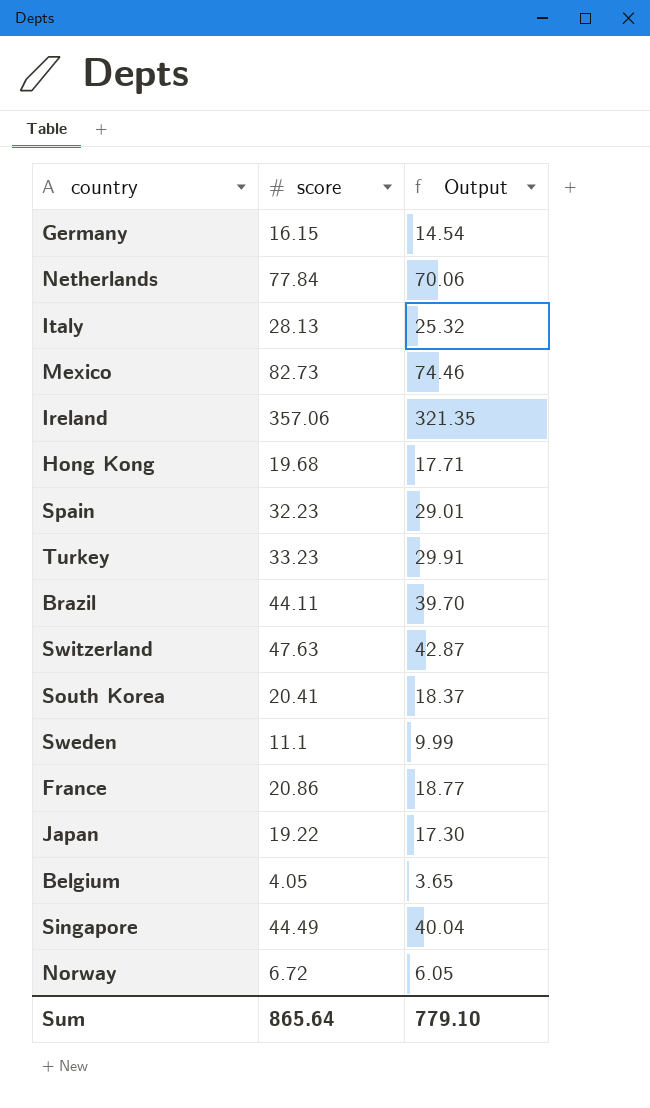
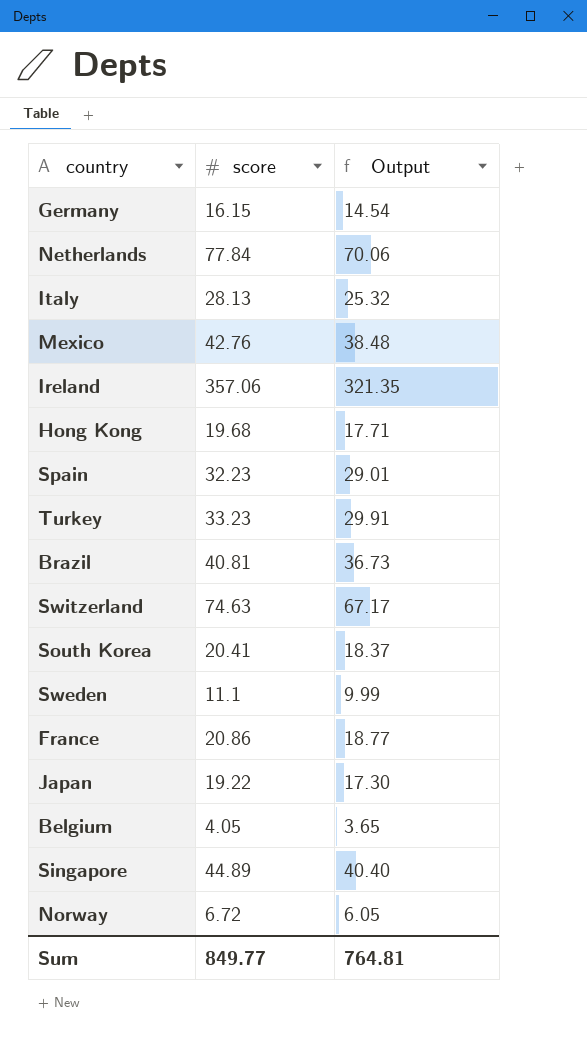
Mexico | score: 82.73 -> 42.76
Mexico | Output: 74.46 -> 38.48
Brazil | score: 44.11 -> 40.81
Brazil | Output: 39.70 -> 36.73
Switzerland | score: 47.63 -> 74.63
Switzerland | Output: 42.87 -> 67.17
Singapore | score: 44.49 -> 44.89
Singapore | Output: 40.04 -> 40.40
Sum | score: 865.64 -> 849.77
Sum | Output: 779.10 -> 764.81

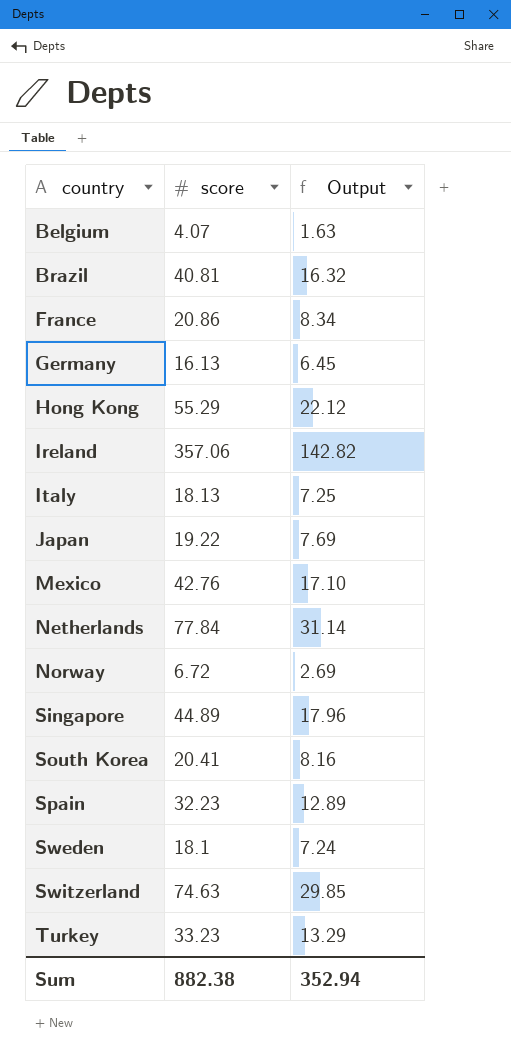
row order: none -> country ascending
column Output | formula: [score] * 0.9 -> [score] * 0.4
Belgium | score: 4.05 -> 4.07
Germany | score: 16.15 -> 16.13
Hong Kong | score: 19.68 -> 55.29
Italy | score: 28.13 -> 18.13
Sweden | score: 11.1 -> 18.1
Sum | score: 849.77 -> 882.38
Sum | Output: 764.81 -> 352.94

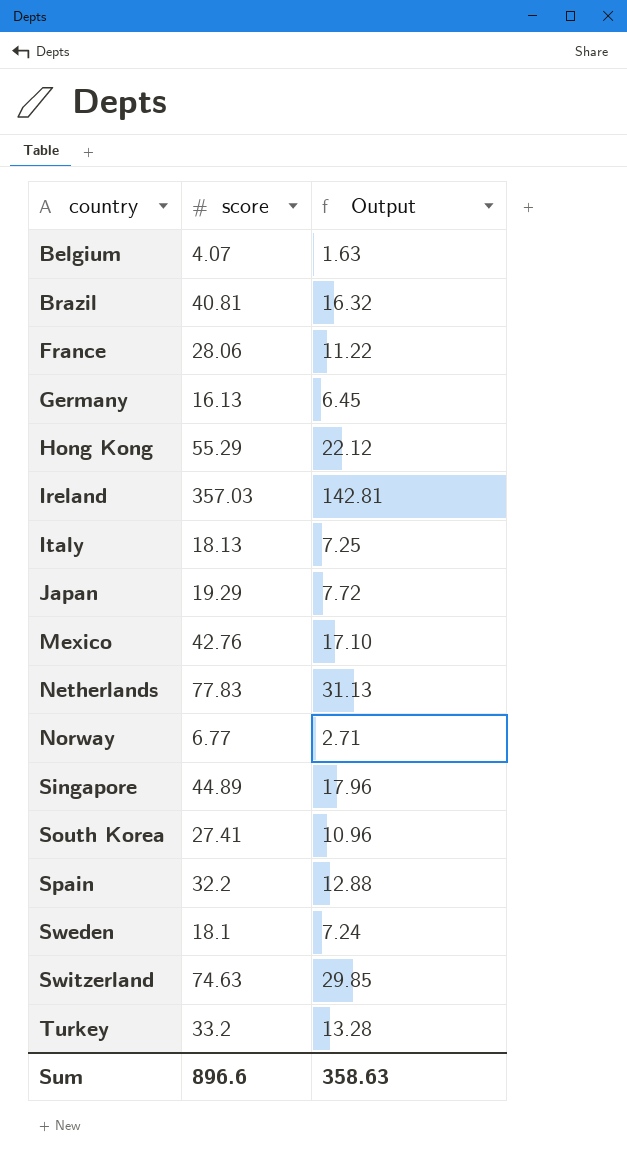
France | score: 20.86 -> 28.06
France | Output: 8.34 -> 11.22
Ireland | score: 357.06 -> 357.03
Ireland | Output: 142.82 -> 142.81
Japan | score: 19.22 -> 19.29
Japan | Output: 7.69 -> 7.72
Netherlands | score: 77.84 -> 77.83
Netherlands | Output: 31.14 -> 31.13
Norway | score: 6.72 -> 6.77
Norway | Output: 2.69 -> 2.71
South Korea | score: 20.41 -> 27.41
South Korea | Output: 8.16 -> 10.96
Spain | score: 32.23 -> 32.2
Spain | Output: 12.89 -> 12.88
Turkey | score: 33.23 -> 33.2
Turkey | Output: 13.29 -> 13.28
Sum | score: 882.38 -> 896.6
Sum | Output: 352.94 -> 358.63

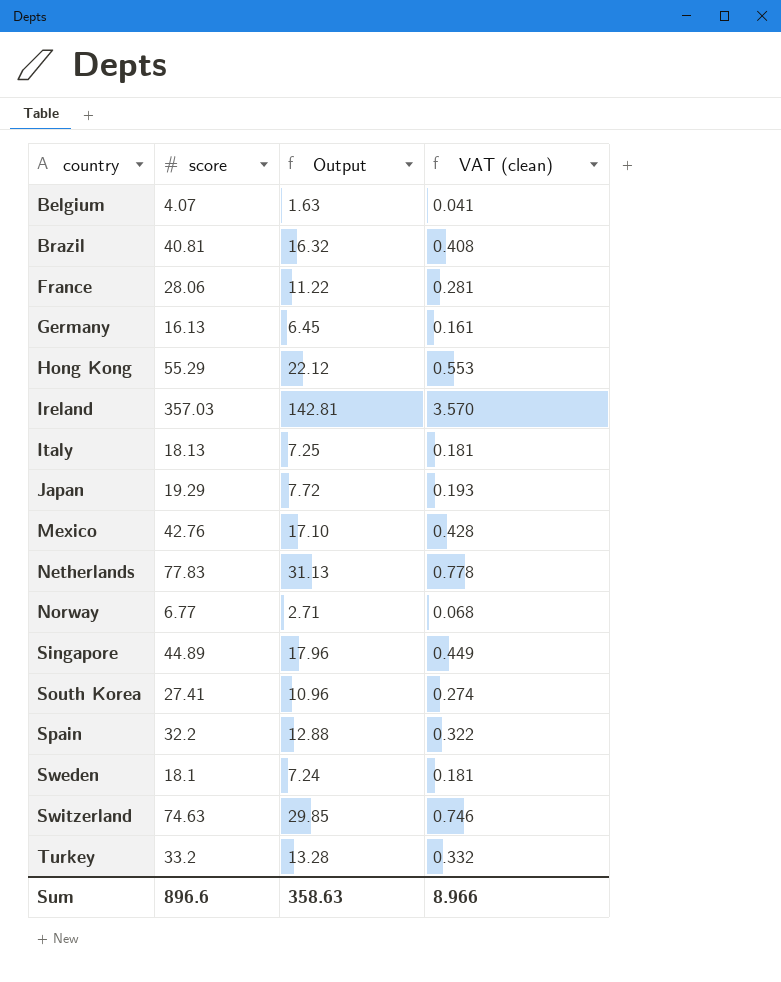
column VAT (clean) | formula: none -> [score] * 0.01

